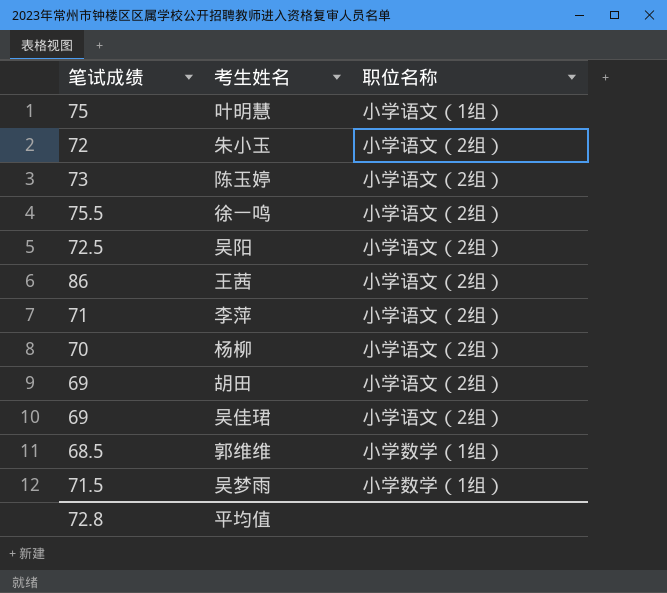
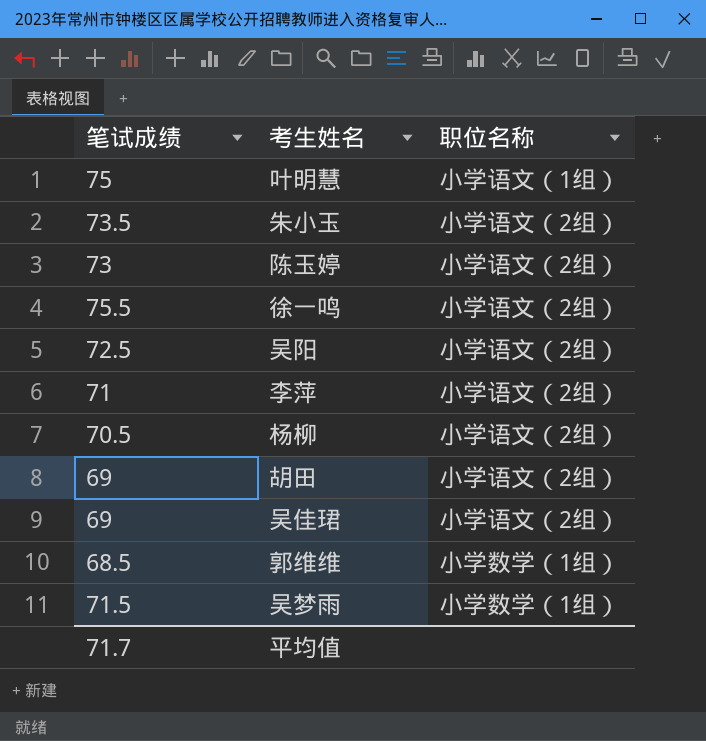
row 王茜: 86 | 小学语文（2组） -> none
朱小玉 | 笔试成绩: 72 -> 73.5
杨柳 | 笔试成绩: 70 -> 70.5
平均值 | 笔试成绩: 72.8 -> 71.7

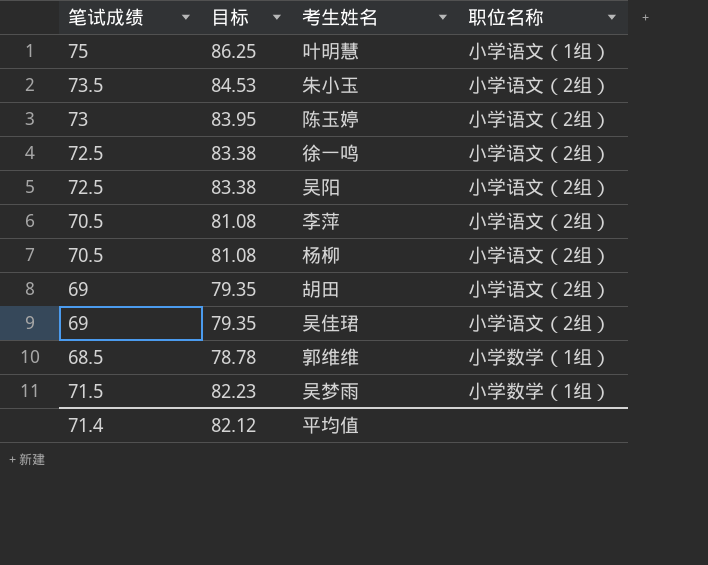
column 目标 | formula: none -> [笔试成绩] * 1.15
徐一鸣 | 笔试成绩: 75.5 -> 72.5
李萍 | 笔试成绩: 71 -> 70.5
平均值 | 笔试成绩: 71.7 -> 71.4

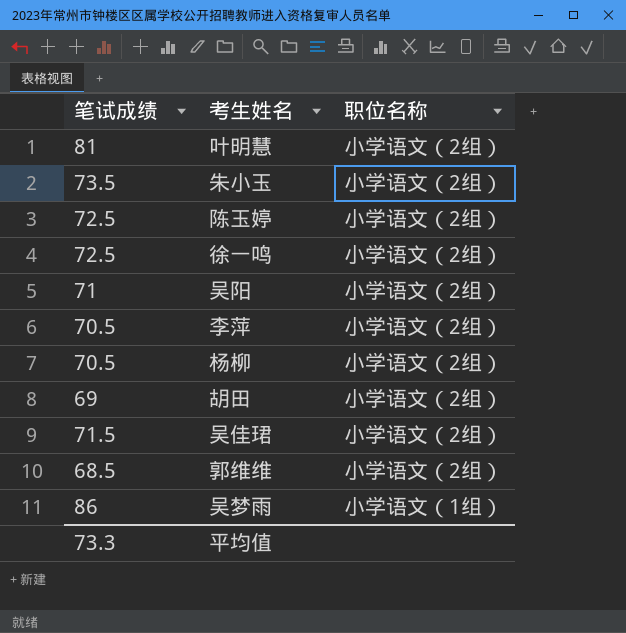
column 目标 | formula: [笔试成绩] * 1.15 -> none
叶明慧 | 笔试成绩: 75 -> 81
叶明慧 | 职位名称: 小学语文（1组） -> 小学语文（2组）
陈玉婷 | 笔试成绩: 73 -> 72.5
吴阳 | 笔试成绩: 72.5 -> 71
吴佳珺 | 笔试成绩: 69 -> 71.5
郭维维 | 职位名称: 小学数学（1组） -> 小学语文（2组）
吴梦雨 | 笔试成绩: 71.5 -> 86
吴梦雨 | 职位名称: 小学数学（1组） -> 小学语文（1组）
平均值 | 笔试成绩: 71.4 -> 73.3

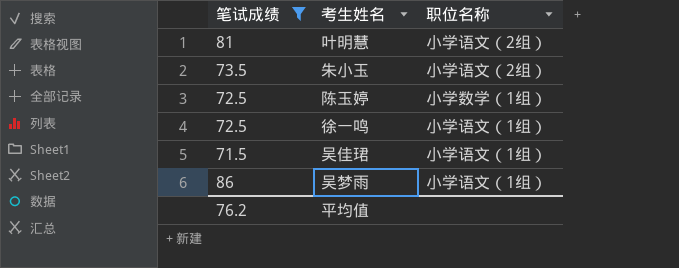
filter: none -> 笔试成绩 >= 71.5
陈玉婷 | 职位名称: 小学语文（2组） -> 小学数学（1组）
徐一鸣 | 职位名称: 小学语文（2组） -> 小学语文（1组）
吴佳珺 | 职位名称: 小学语文（2组） -> 小学语文（1组）
平均值 | 笔试成绩: 73.3 -> 76.2

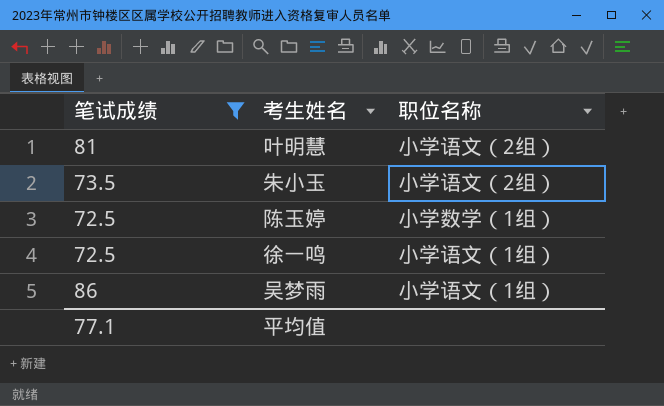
row 吴佳珺: 71.5 | 小学语文（1组） -> none
平均值 | 笔试成绩: 76.2 -> 77.1

